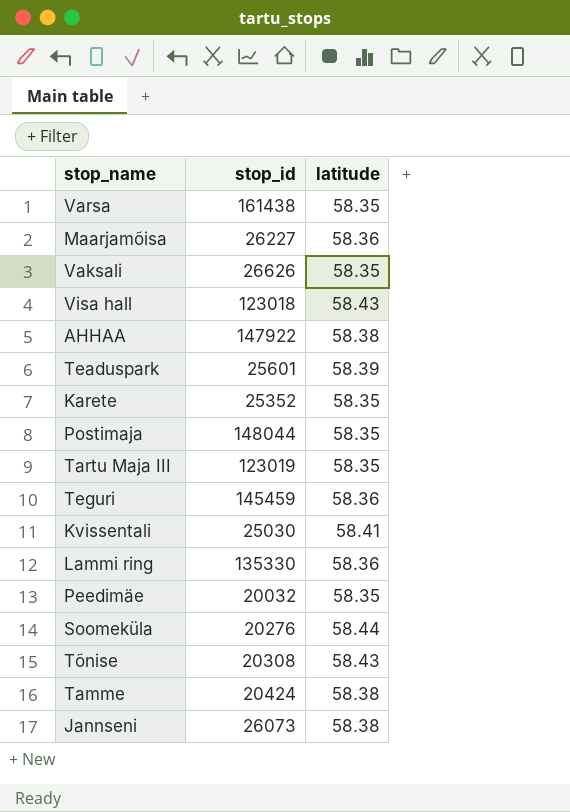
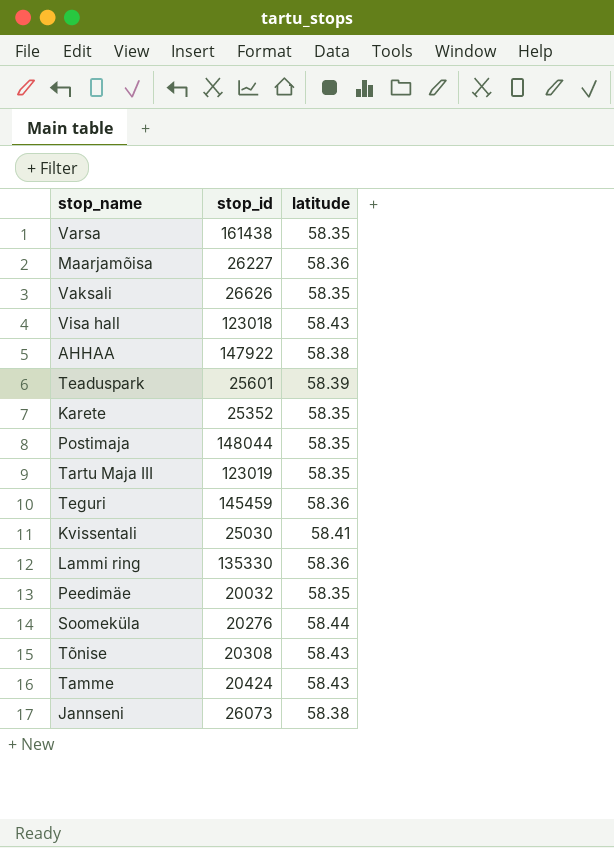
Tamme | latitude: 58.38 -> 58.43

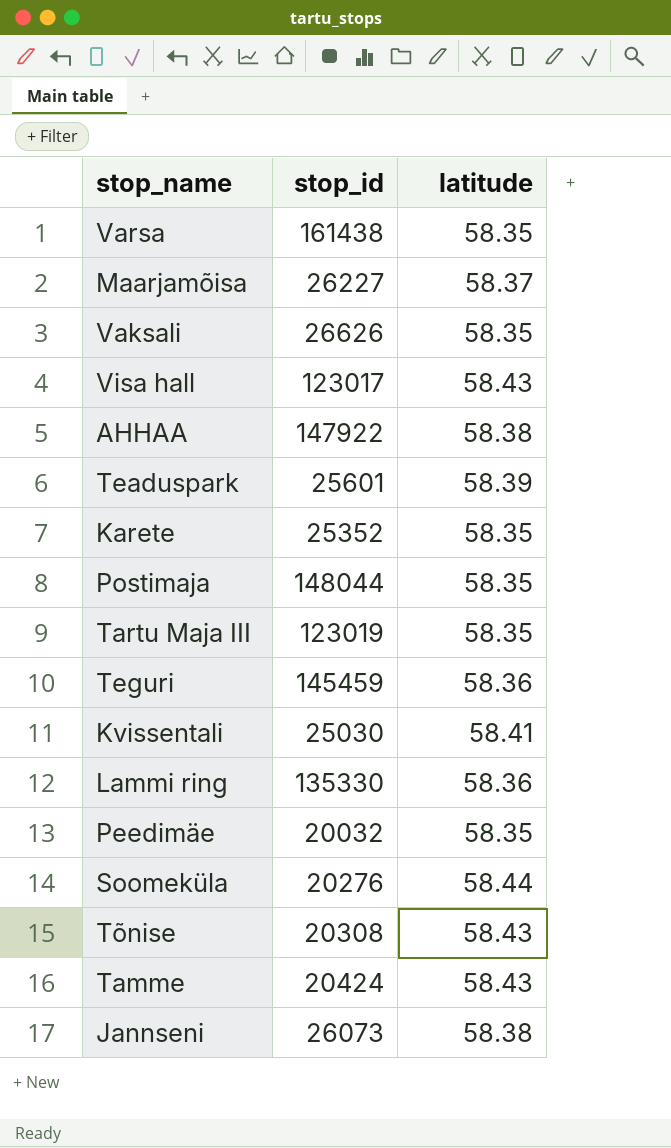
Maarjamõisa | latitude: 58.36 -> 58.37
Visa hall | stop_id: 123018 -> 123017

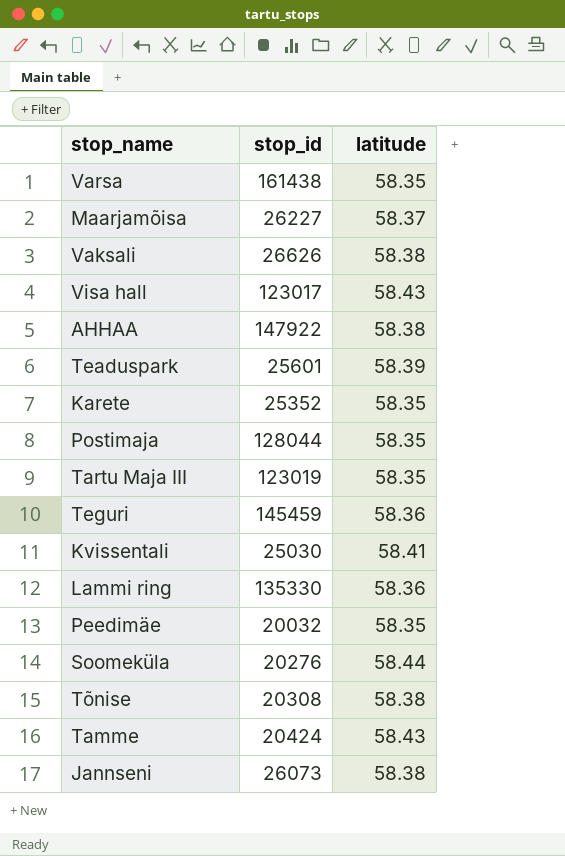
Vaksali | latitude: 58.35 -> 58.38
Postimaja | stop_id: 148044 -> 128044
Tõnise | latitude: 58.43 -> 58.38

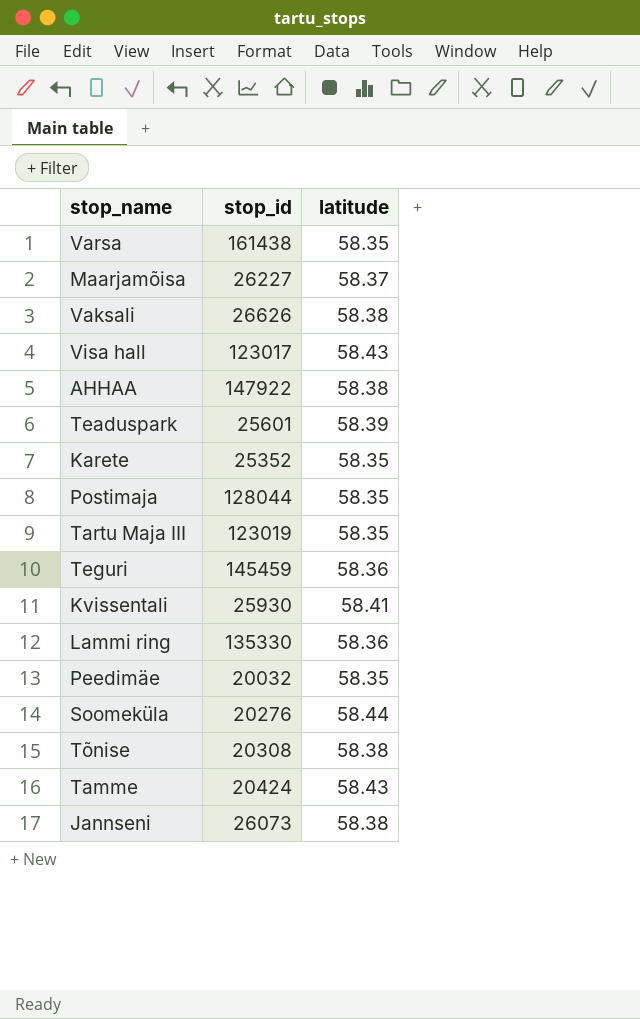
Kvissentali | stop_id: 25030 -> 25930

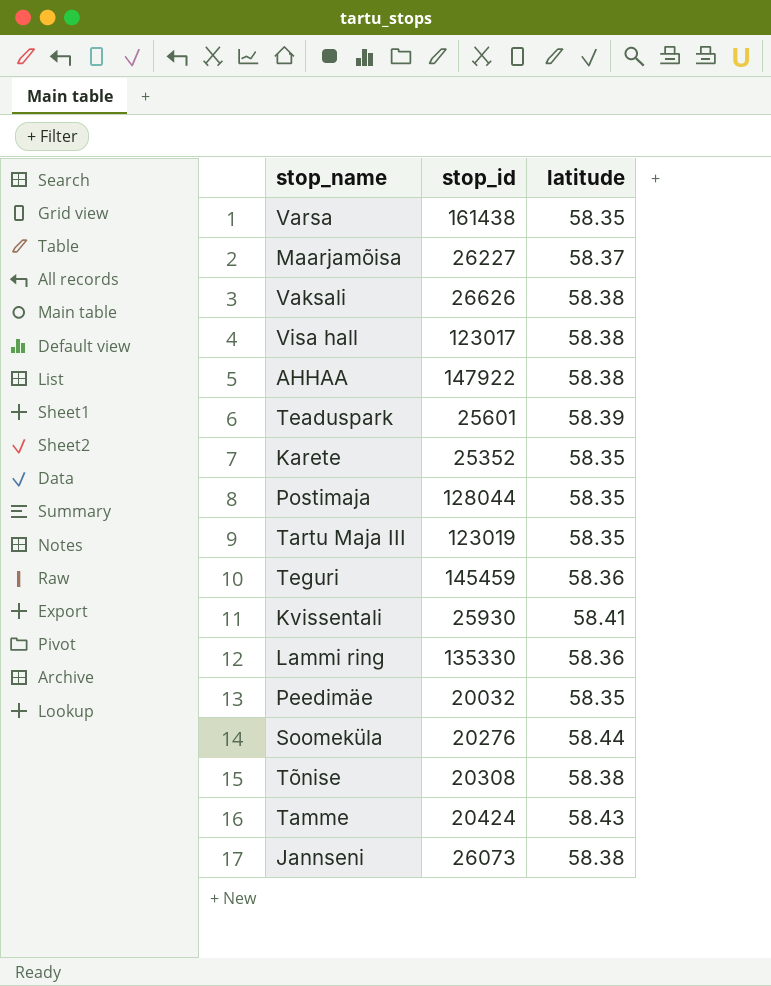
Visa hall | latitude: 58.43 -> 58.38

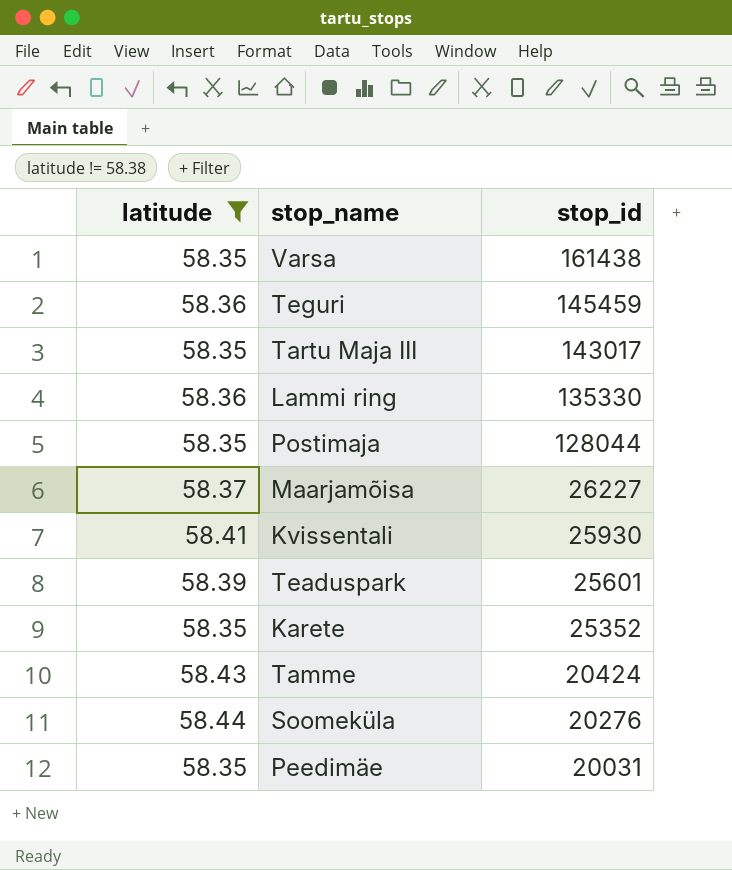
filter: none -> latitude != 58.38
row order: none -> stop_id descending
column latitude | position: 3 -> 1
Tartu Maja III | stop_id: 123019 -> 143017
Peedimäe | stop_id: 20032 -> 20031

